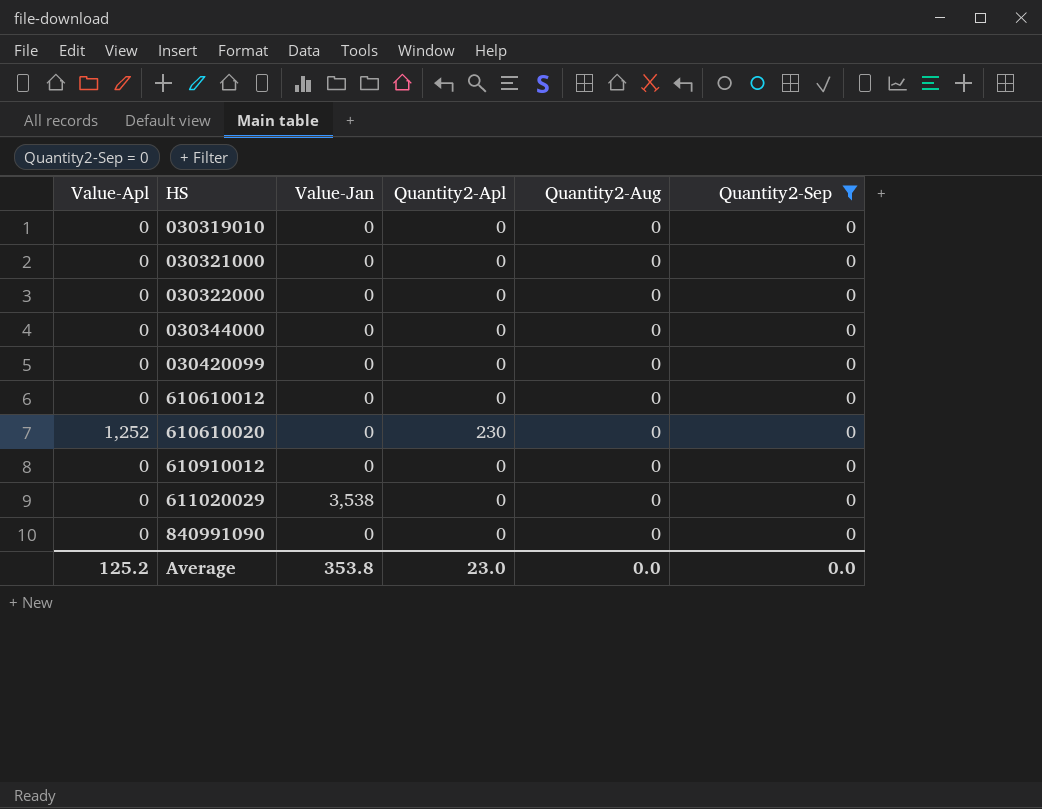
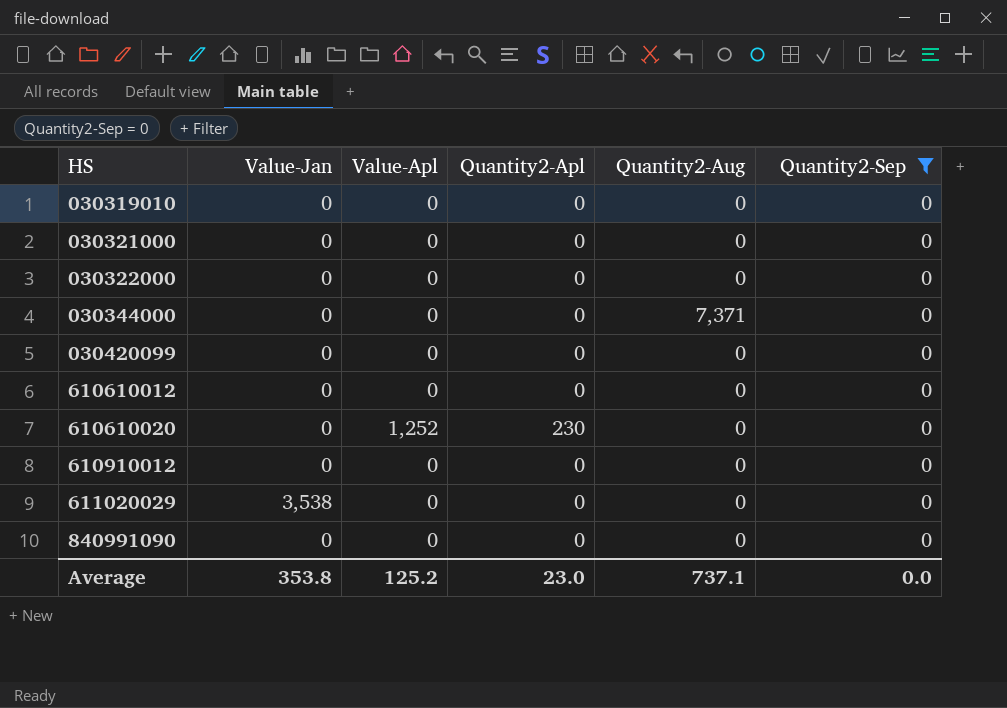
column Value-Apl | position: 1 -> 3
030344000 | Quantity2-Aug: 0 -> 7,371
Average | Quantity2-Aug: 0.0 -> 737.1

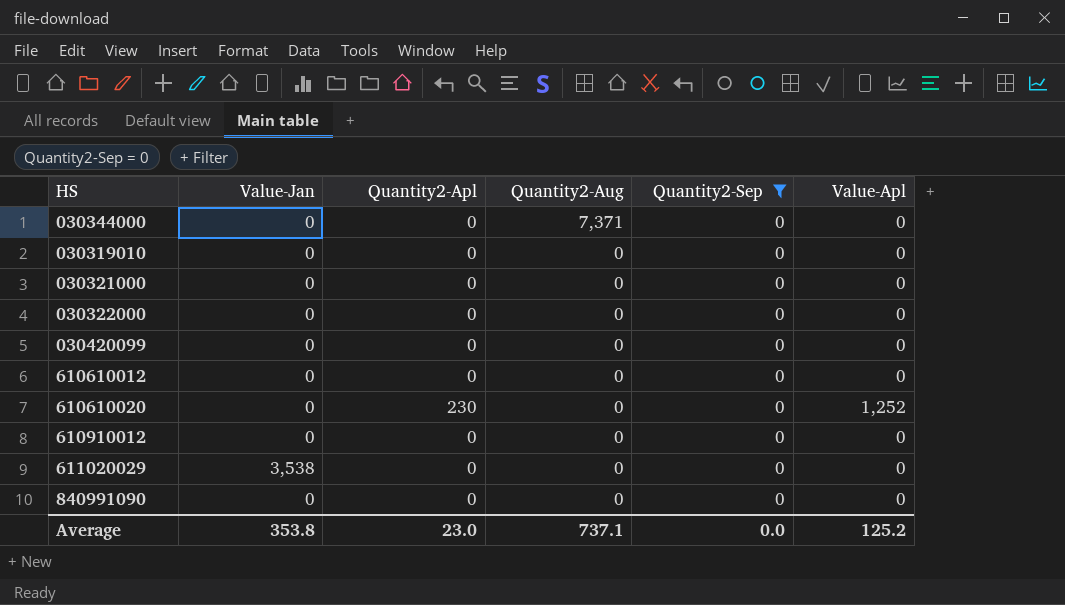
row order: HS ascending -> Quantity2-Aug descending
column Value-Apl | position: 3 -> 6

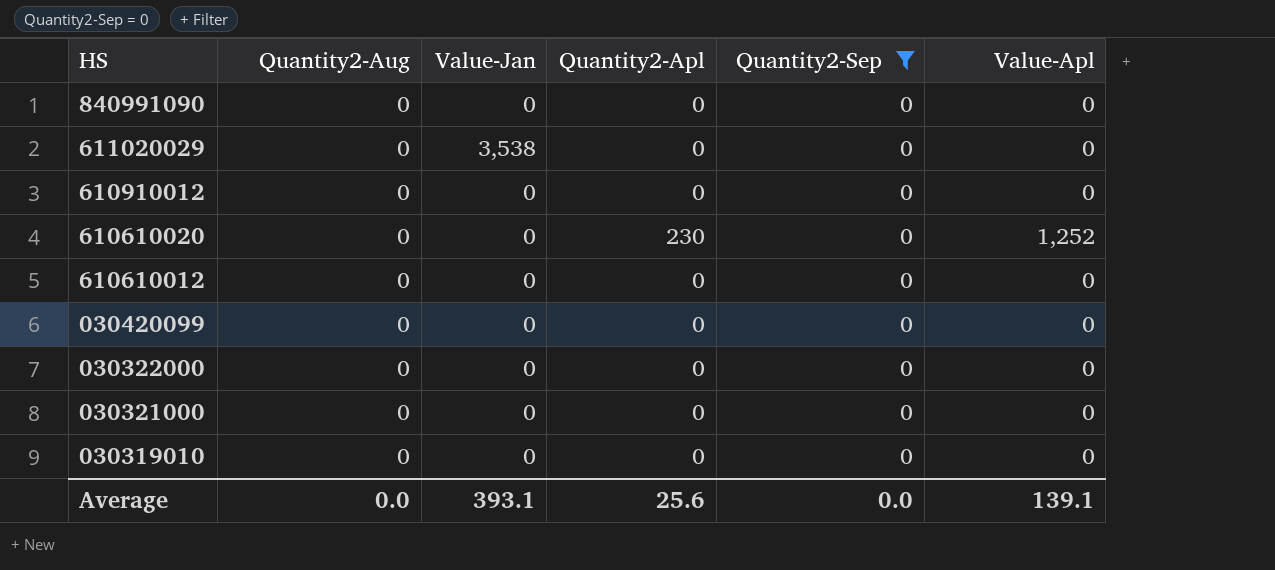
row order: Quantity2-Aug descending -> HS descending
column Quantity2-Aug | position: 4 -> 2
row 030344000: 0 | 0 | 7,371 | 0 | 0 -> none
Average | Quantity2-Aug: 737.1 -> 0.0
Average | Value-Jan: 353.8 -> 393.1
Average | Quantity2-Apl: 23.0 -> 25.6
Average | Value-Apl: 125.2 -> 139.1

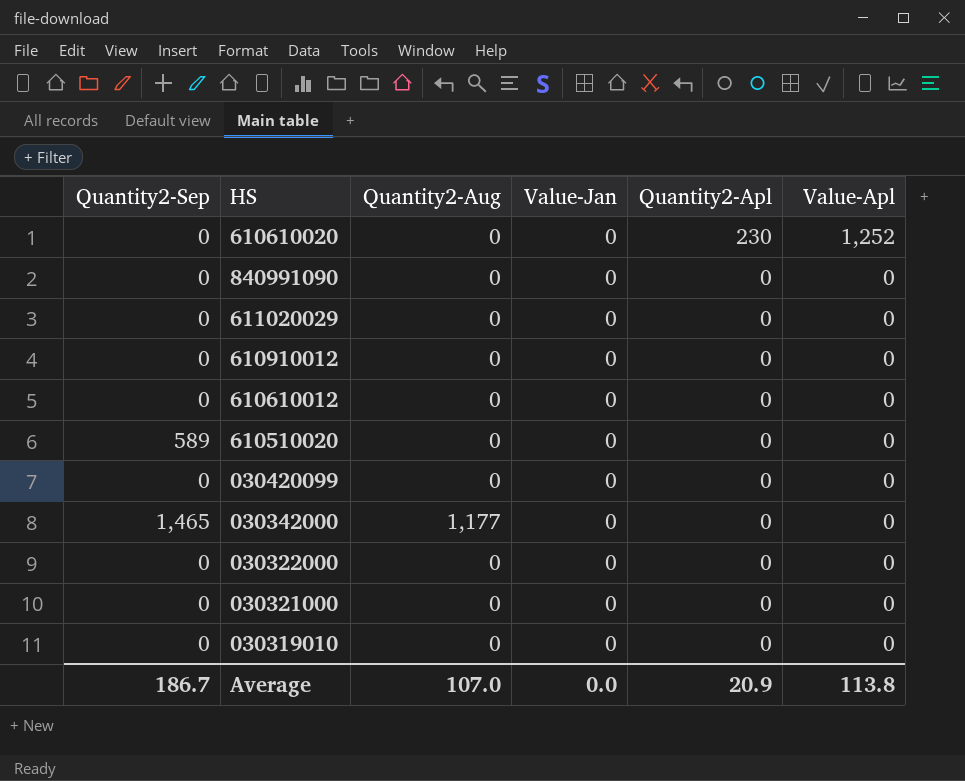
filter: Quantity2-Sep = 0 -> none
row order: HS descending -> Quantity2-Apl descending
column Quantity2-Sep | position: 5 -> 1
611020029 | Value-Jan: 3,538 -> 0
Average | Quantity2-Sep: 0.0 -> 186.7
Average | Quantity2-Aug: 0.0 -> 107.0
Average | Value-Jan: 393.1 -> 0.0
Average | Quantity2-Apl: 25.6 -> 20.9
Average | Value-Apl: 139.1 -> 113.8

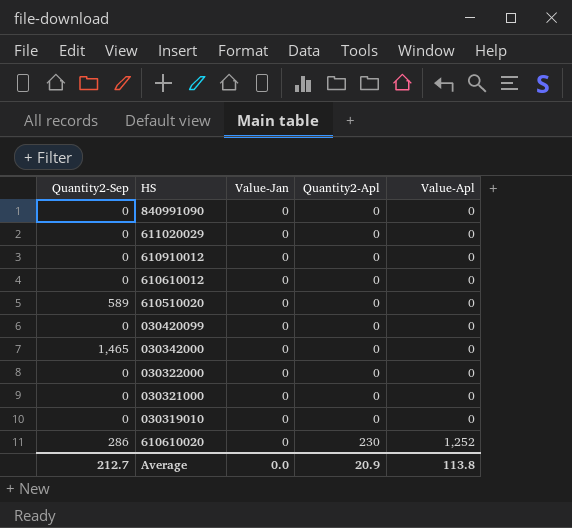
row order: Quantity2-Apl descending -> Quantity2-Apl ascending
column Quantity2-Aug | position: 3 -> none
610610020 | Quantity2-Sep: 0 -> 286
Average | Quantity2-Sep: 186.7 -> 212.7

